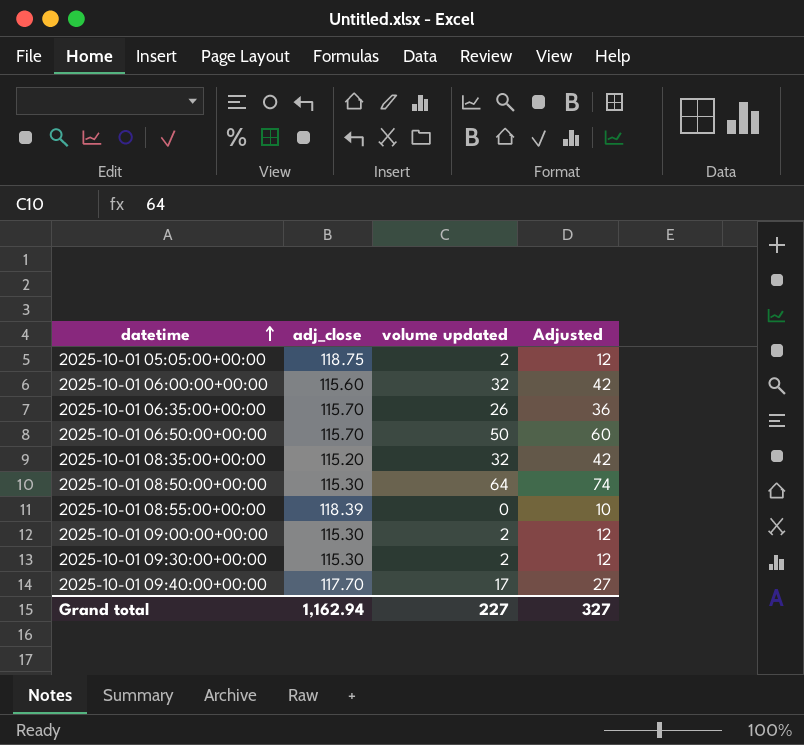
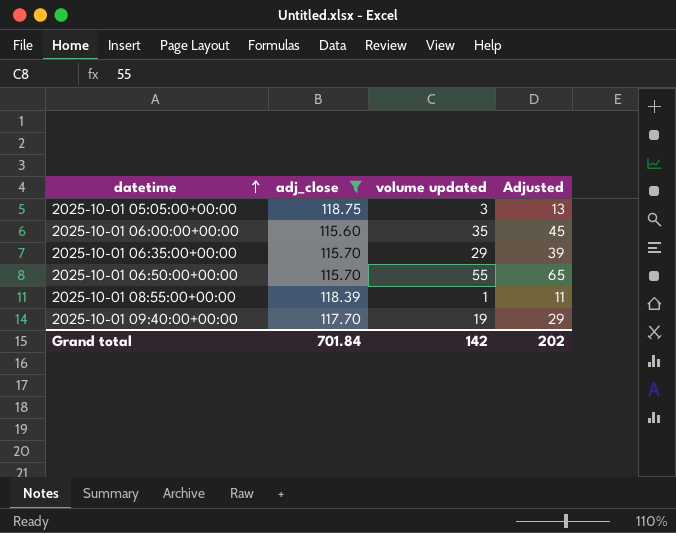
filter: none -> adj_close >= 115.60
2025-10-01 05:05:00+00:00 | volume updated: 2 -> 3
2025-10-01 05:05:00+00:00 | Adjusted: 12 -> 13
2025-10-01 06:00:00+00:00 | volume updated: 32 -> 35
2025-10-01 06:00:00+00:00 | Adjusted: 42 -> 45
2025-10-01 06:35:00+00:00 | volume updated: 26 -> 29
2025-10-01 06:35:00+00:00 | Adjusted: 36 -> 39
2025-10-01 06:50:00+00:00 | volume updated: 50 -> 55
2025-10-01 06:50:00+00:00 | Adjusted: 60 -> 65
2025-10-01 08:55:00+00:00 | volume updated: 0 -> 1
2025-10-01 08:55:00+00:00 | Adjusted: 10 -> 11
2025-10-01 09:40:00+00:00 | volume updated: 17 -> 19
2025-10-01 09:40:00+00:00 | Adjusted: 27 -> 29
Grand total | adj_close: 1,162.94 -> 701.84
Grand total | volume updated: 227 -> 142
Grand total | Adjusted: 327 -> 202

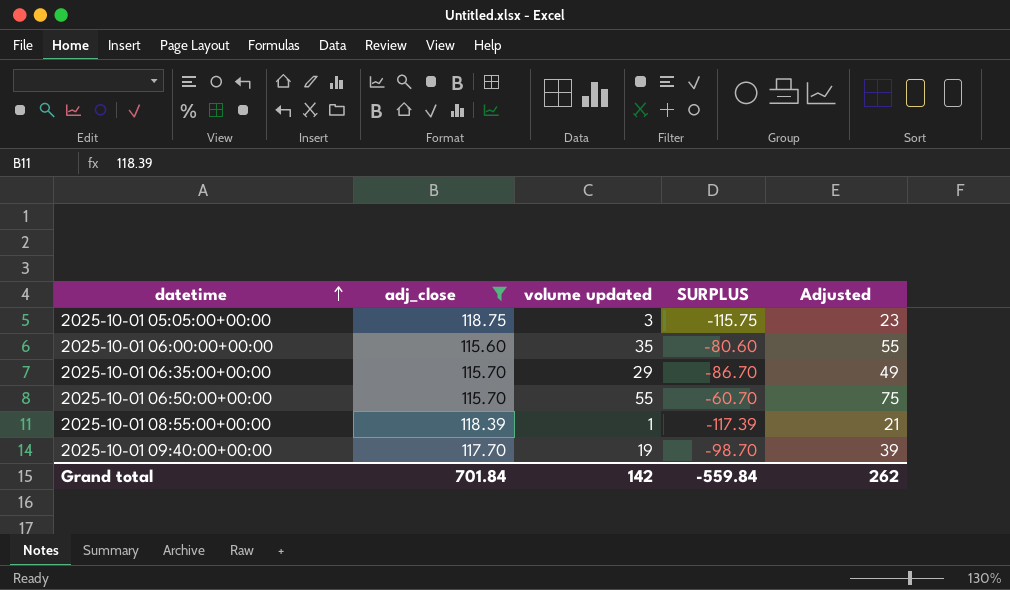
column SURPLUS | formula: none -> [volume updated] - [adj_close]
column Adjusted | formula: [volume updated] + 10 -> [volume updated] + 20
Grand total | Adjusted: 202 -> 262

